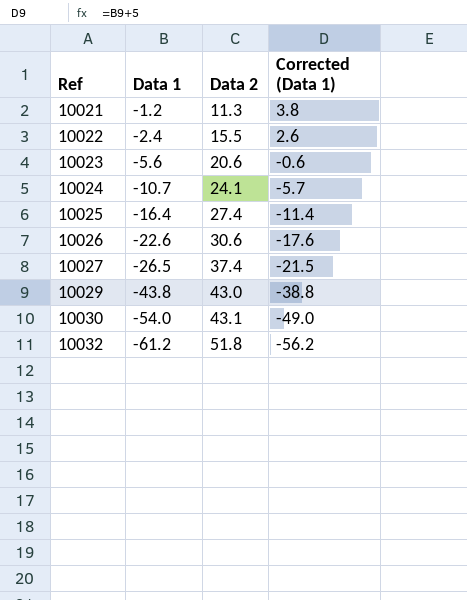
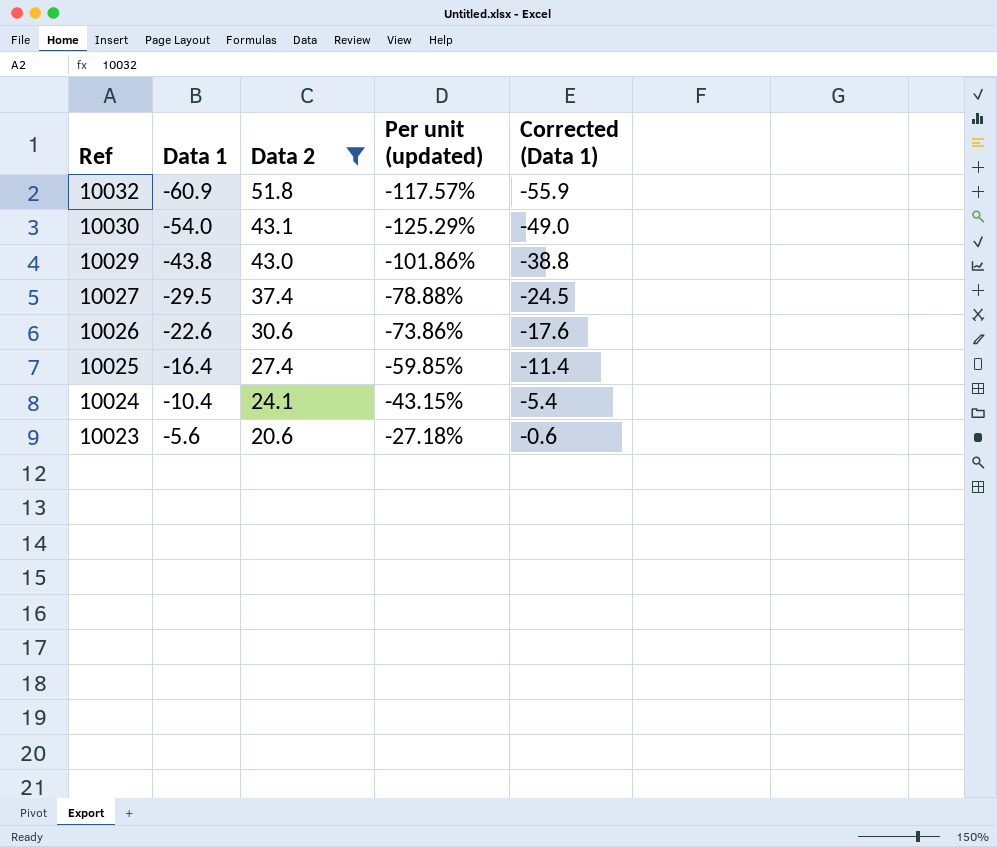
filter: none -> Data 2 >= 20.6
row order: Ref ascending -> Ref descending
column Per unit (updated) | formula: none -> [Data 1] / [Data 2]
10032 | Data 1: -61.2 -> -60.9
10032 | Corrected (Data 1): -56.2 -> -55.9
10027 | Data 1: -26.5 -> -29.5
10027 | Corrected (Data 1): -21.5 -> -24.5
10024 | Data 1: -10.7 -> -10.4
10024 | Corrected (Data 1): -5.7 -> -5.4

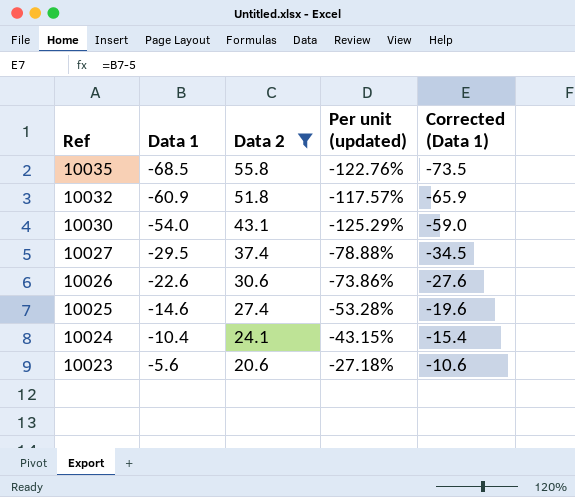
column Corrected (Data 1) | formula: [Data 1] + 5 -> [Data 1] - 5
row 10029: -43.8 | 43.0 | -101.86% | -38.8 -> none
row 10035: none -> -68.5 | 55.8 | -122.76% | -73.5
10025 | Data 1: -16.4 -> -14.6
10025 | Per unit (updated): -59.85% -> -53.28%

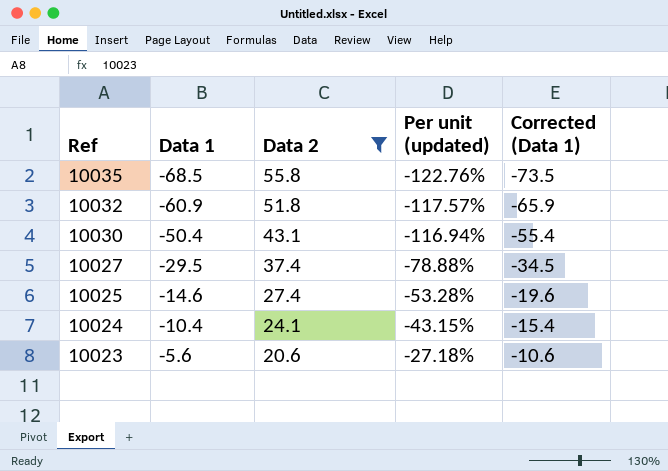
row 10026: -22.6 | 30.6 | -73.86% | -27.6 -> none
10030 | Data 1: -54.0 -> -50.4
10030 | Per unit (updated): -125.29% -> -116.94%
10030 | Corrected (Data 1): -59.0 -> -55.4

